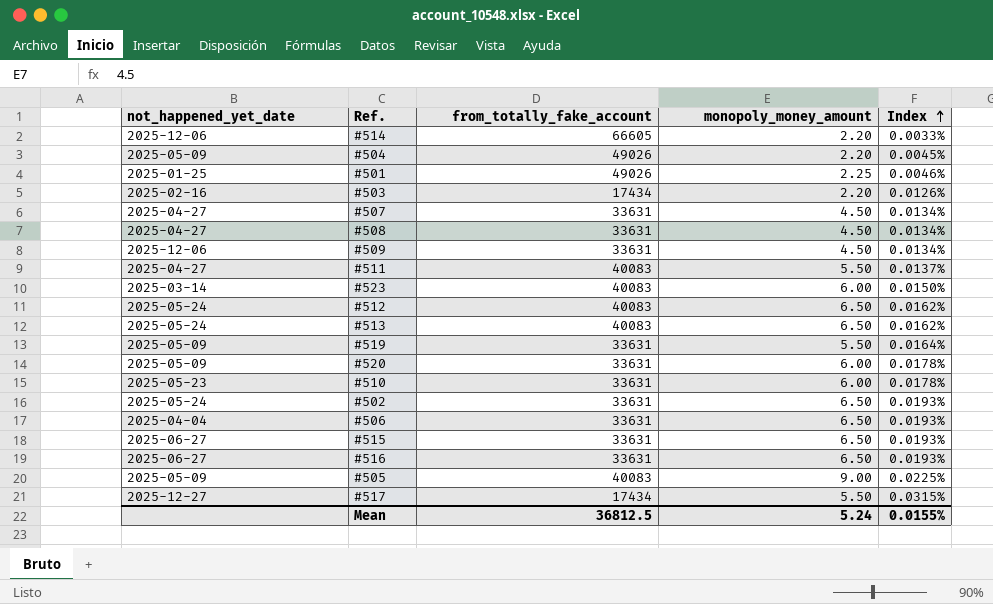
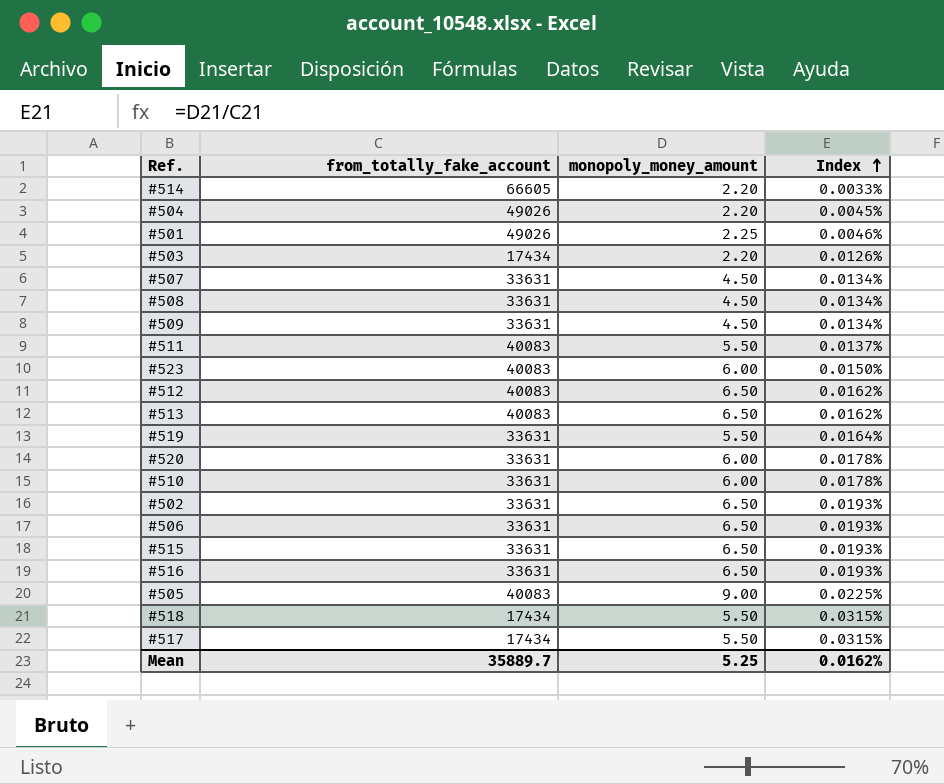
column not_happened_yet_date | position: 1 -> none
row #518: none -> 17434 | 5.50 | 0.0315%
Mean | from_totally_fake_account: 36812.5 -> 35889.7
Mean | monopoly_money_amount: 5.24 -> 5.25
Mean | Index: 0.0155% -> 0.0162%

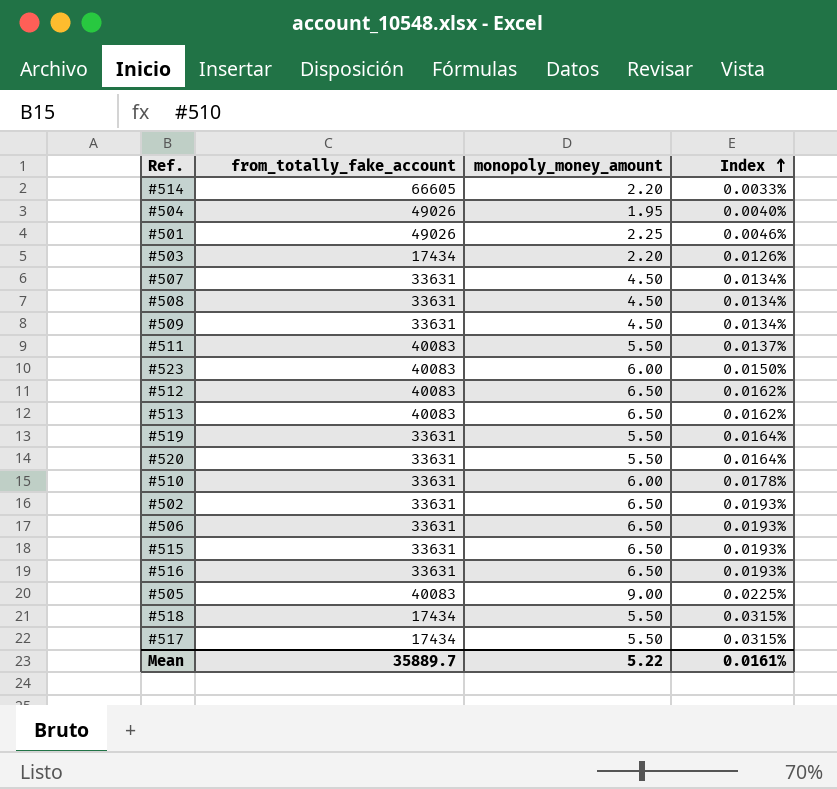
#504 | monopoly_money_amount: 2.20 -> 1.95
#504 | Index: 0.0045% -> 0.0040%
#520 | monopoly_money_amount: 6.00 -> 5.50
#520 | Index: 0.0178% -> 0.0164%
Mean | monopoly_money_amount: 5.25 -> 5.22
Mean | Index: 0.0162% -> 0.0161%

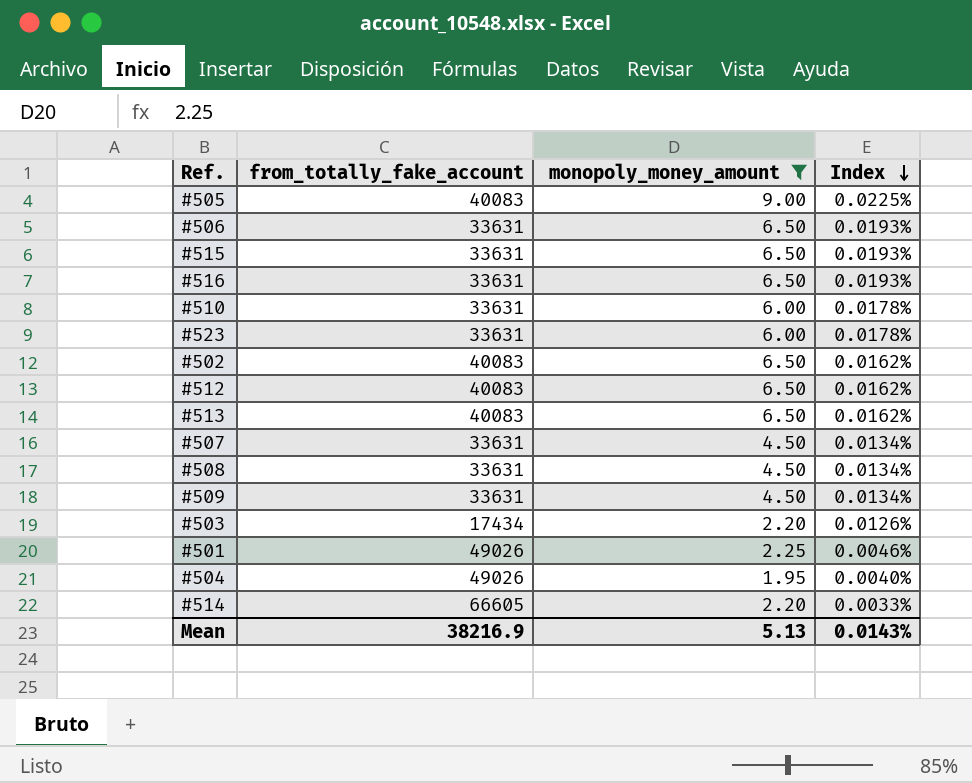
filter: none -> monopoly_money_amount != 5.50
row order: Index ascending -> Index descending
#523 | from_totally_fake_account: 40083 -> 33631
#523 | Index: 0.0150% -> 0.0178%
#502 | from_totally_fake_account: 33631 -> 40083
#502 | Index: 0.0193% -> 0.0162%
Mean | from_totally_fake_account: 35889.7 -> 38216.9
Mean | monopoly_money_amount: 5.22 -> 5.13
Mean | Index: 0.0161% -> 0.0143%

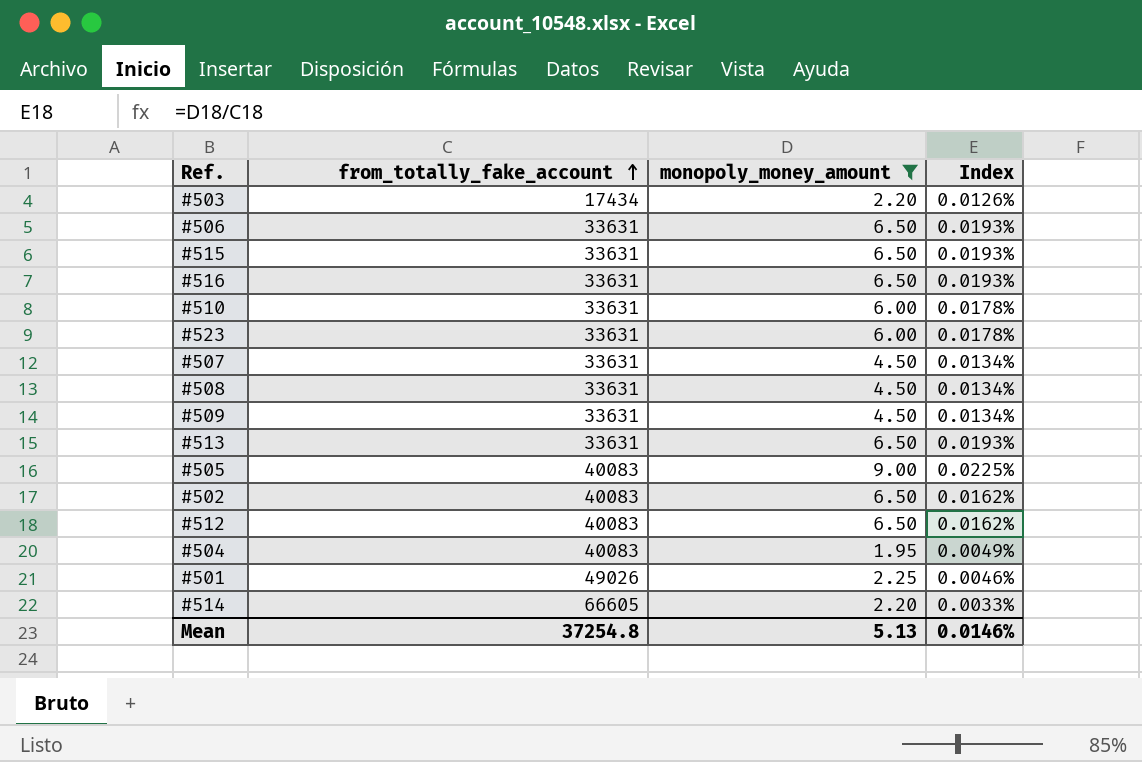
row order: Index descending -> from_totally_fake_account ascending
#513 | from_totally_fake_account: 40083 -> 33631
#513 | Index: 0.0162% -> 0.0193%
#504 | from_totally_fake_account: 49026 -> 40083
#504 | Index: 0.0040% -> 0.0049%
Mean | from_totally_fake_account: 38216.9 -> 37254.8
Mean | Index: 0.0143% -> 0.0146%

